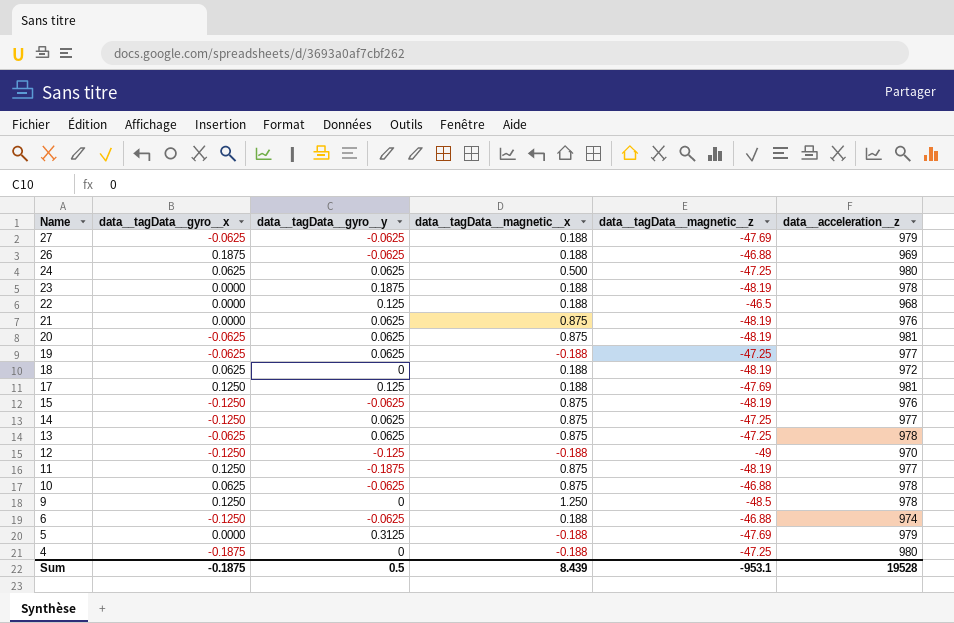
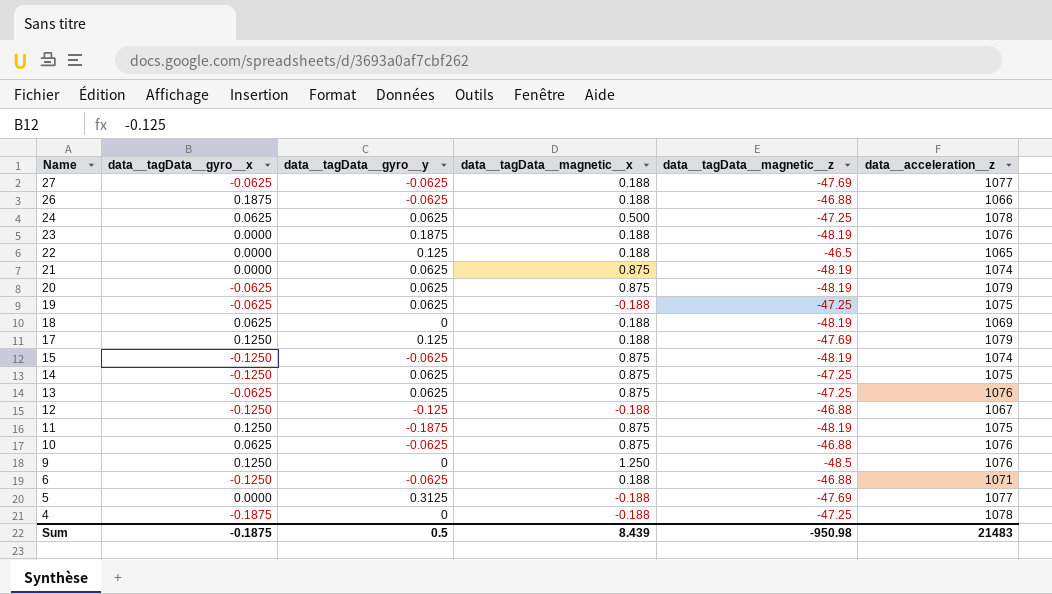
27 | data__acceleration__z: 979 -> 1077
26 | data__acceleration__z: 969 -> 1066
24 | data__acceleration__z: 980 -> 1078
23 | data__acceleration__z: 978 -> 1076
22 | data__acceleration__z: 968 -> 1065
21 | data__acceleration__z: 976 -> 1074
20 | data__acceleration__z: 981 -> 1079
19 | data__acceleration__z: 977 -> 1075
18 | data__acceleration__z: 972 -> 1069
17 | data__acceleration__z: 981 -> 1079
15 | data__acceleration__z: 976 -> 1074
14 | data__acceleration__z: 977 -> 1075
13 | data__acceleration__z: 978 -> 1076
12 | data__tagData__magnetic__z: -49 -> -46.88
12 | data__acceleration__z: 970 -> 1067
11 | data__acceleration__z: 977 -> 1075
10 | data__acceleration__z: 978 -> 1076
9 | data__acceleration__z: 978 -> 1076
6 | data__acceleration__z: 974 -> 1071
5 | data__acceleration__z: 979 -> 1077
4 | data__acceleration__z: 980 -> 1078
Sum | data__tagData__magnetic__z: -953.1 -> -950.98
Sum | data__acceleration__z: 19528 -> 21483

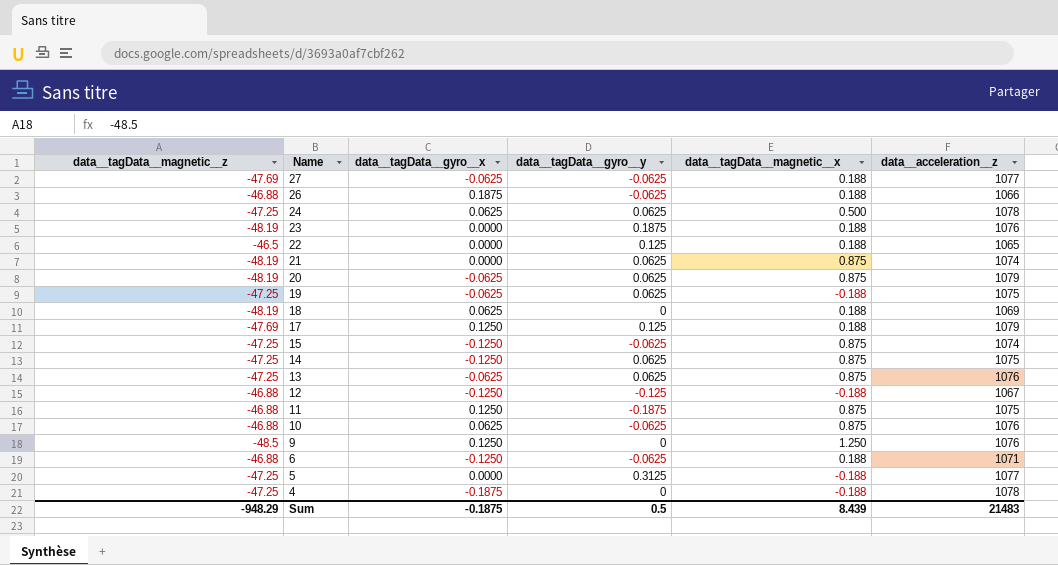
column data__tagData__magnetic__z | position: 5 -> 1
15 | data__tagData__magnetic__z: -48.19 -> -47.25
11 | data__tagData__magnetic__z: -48.19 -> -46.88
5 | data__tagData__magnetic__z: -47.69 -> -47.25
Sum | data__tagData__magnetic__z: -950.98 -> -948.29

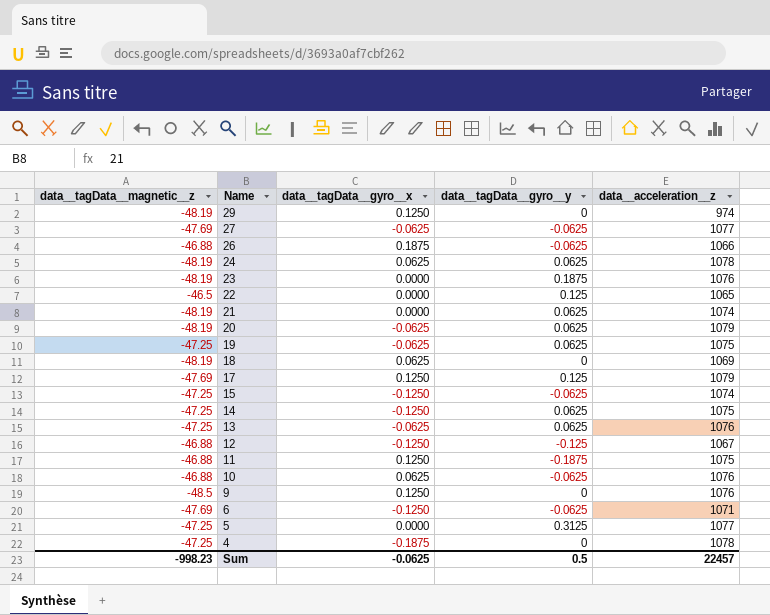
column data__tagData__magnetic__x | position: 5 -> none
row 29: none -> -48.19 | 0.1250 | 0 | 974
24 | data__tagData__magnetic__z: -47.25 -> -48.19
6 | data__tagData__magnetic__z: -46.88 -> -47.69
Sum | data__tagData__magnetic__z: -948.29 -> -998.23
Sum | data__tagData__gyro__x: -0.1875 -> -0.0625
Sum | data__acceleration__z: 21483 -> 22457

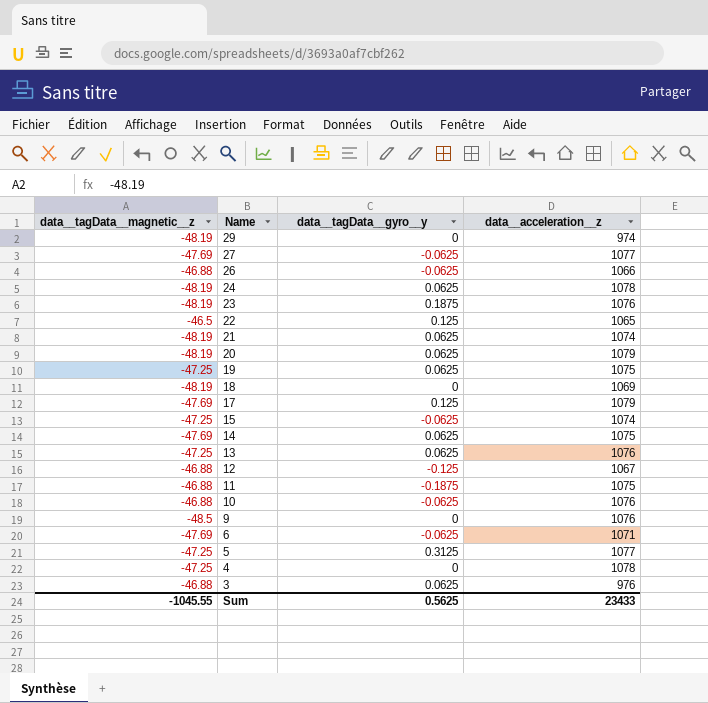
column data__tagData__gyro__x | position: 3 -> none
14 | data__tagData__magnetic__z: -47.25 -> -47.69
row 3: none -> -46.88 | 0.0625 | 976
Sum | data__tagData__magnetic__z: -998.23 -> -1045.55
Sum | data__tagData__gyro__y: 0.5 -> 0.5625
Sum | data__acceleration__z: 22457 -> 23433

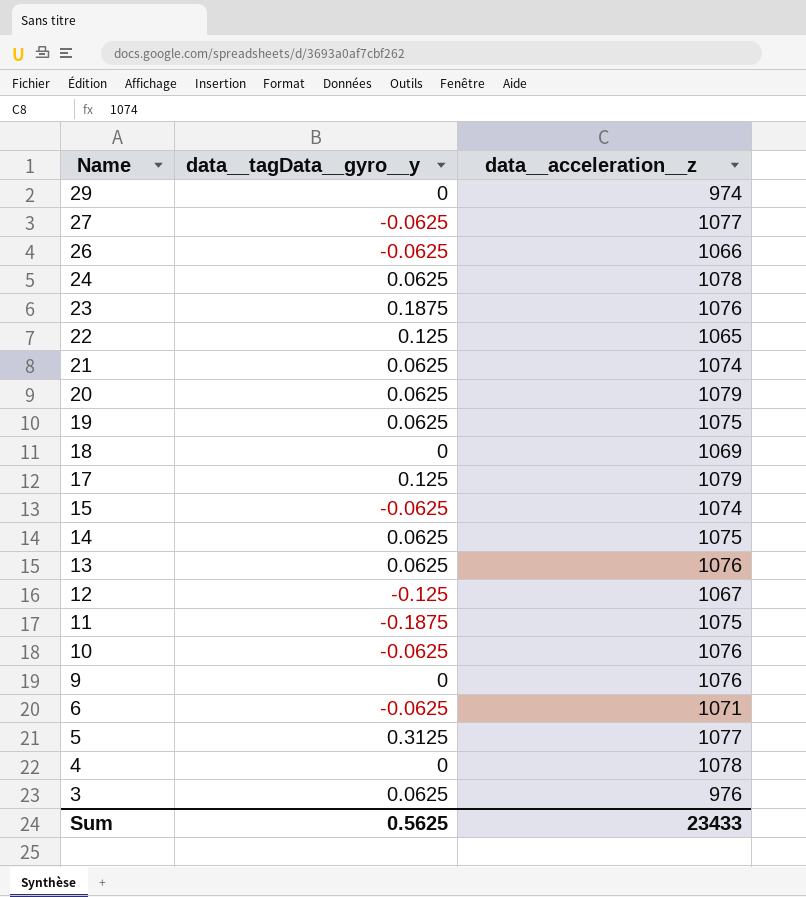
column data__tagData__magnetic__z | position: 1 -> none

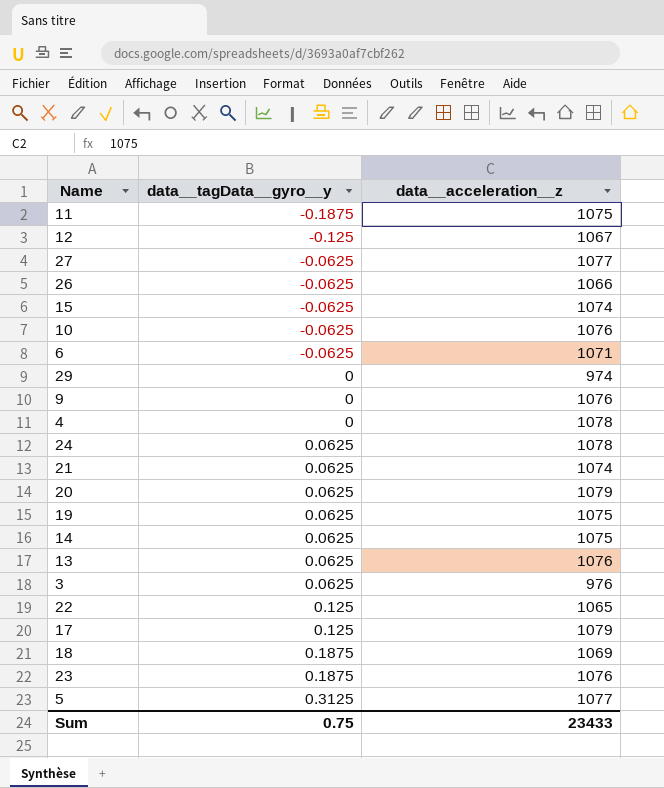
row order: Name descending -> data__tagData__gyro__y ascending
18 | data__tagData__gyro__y: 0 -> 0.1875
Sum | data__tagData__gyro__y: 0.5625 -> 0.75

